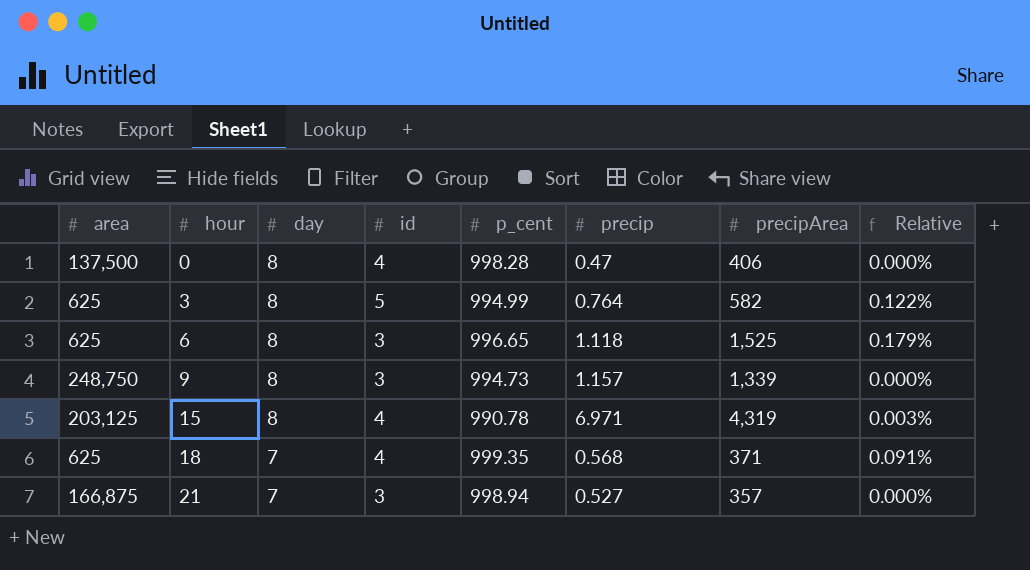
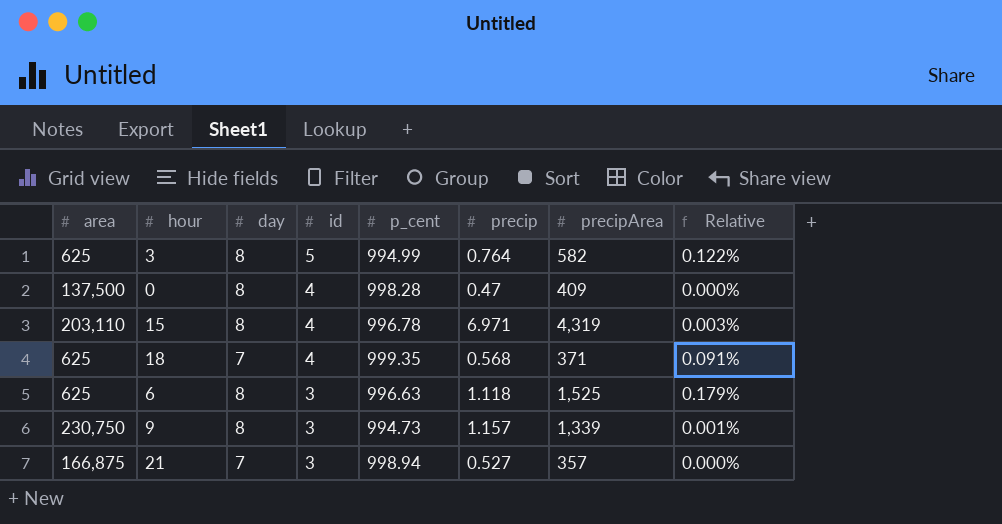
row order: hour ascending -> id descending
0 | precipArea: 406 -> 409
15 | area: 203,125 -> 203,110
15 | p_cent: 990.78 -> 996.78
6 | p_cent: 996.65 -> 996.63
9 | area: 248,750 -> 230,750
9 | Relative: 0.000% -> 0.001%

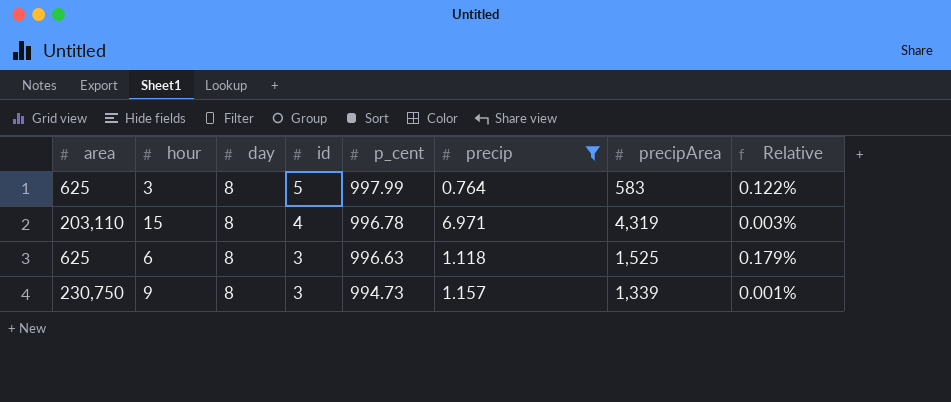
filter: none -> precip >= 0.764
3 | p_cent: 994.99 -> 997.99
3 | precipArea: 582 -> 583

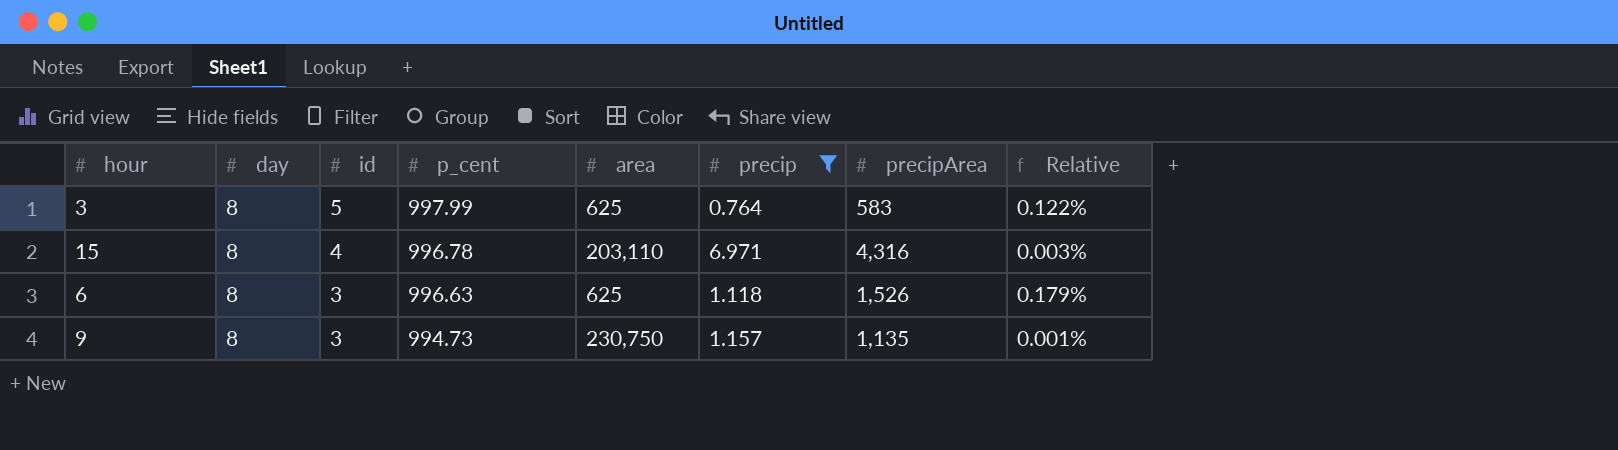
column area | position: 1 -> 5
15 | precipArea: 4,319 -> 4,316
6 | precipArea: 1,525 -> 1,526
9 | precipArea: 1,339 -> 1,135

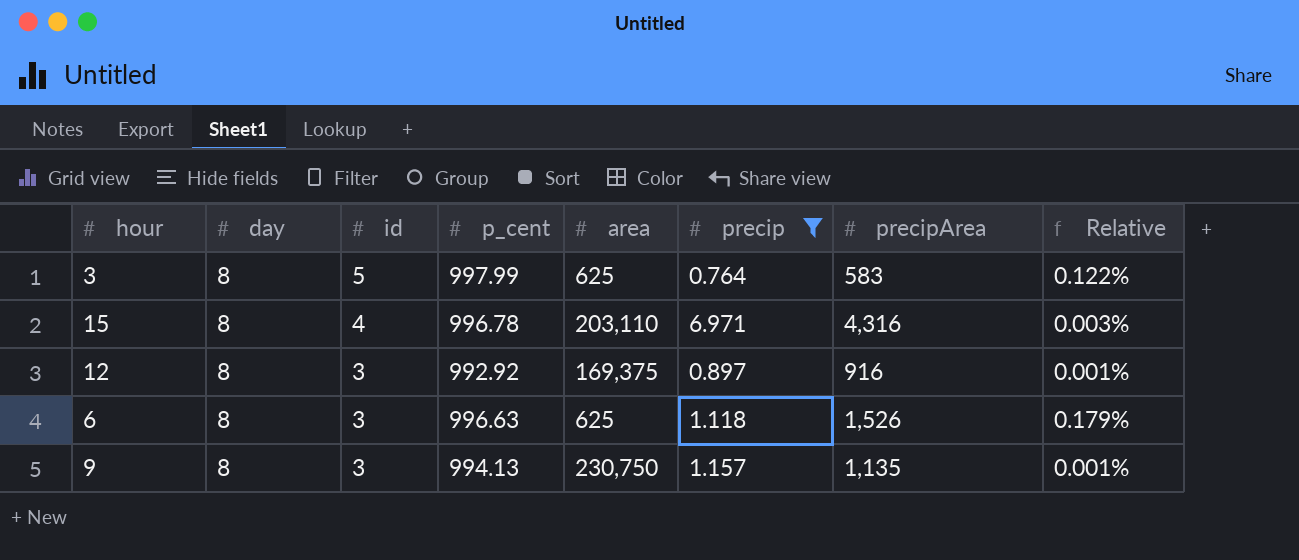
row 12: none -> 8 | 3 | 992.92 | 169,375 | 0.897 | 916 | 0.001%
9 | p_cent: 994.73 -> 994.13

